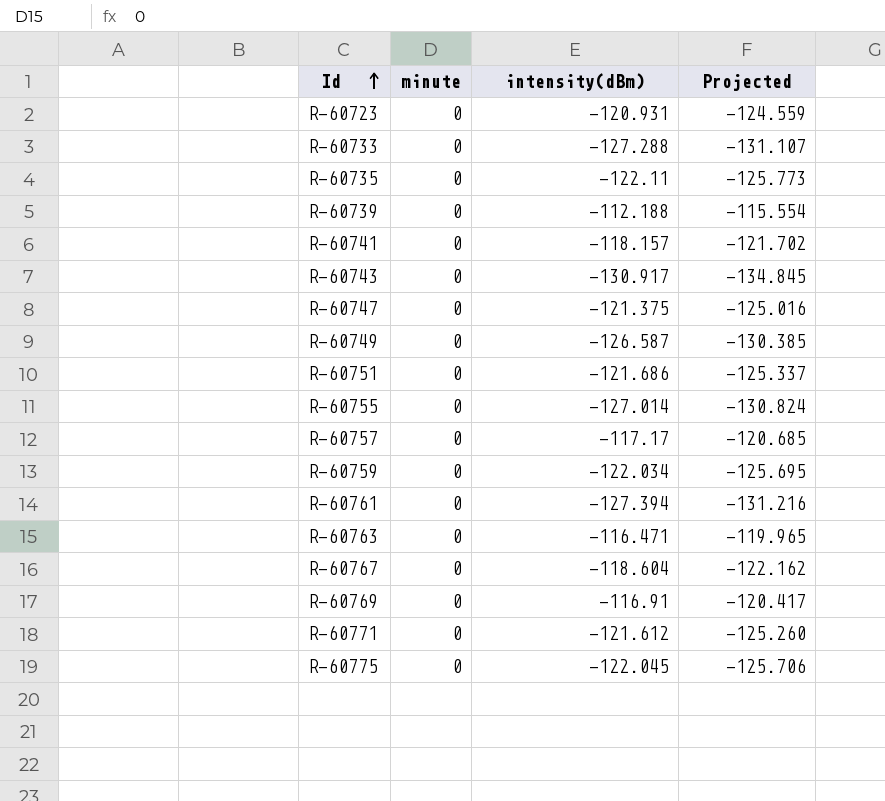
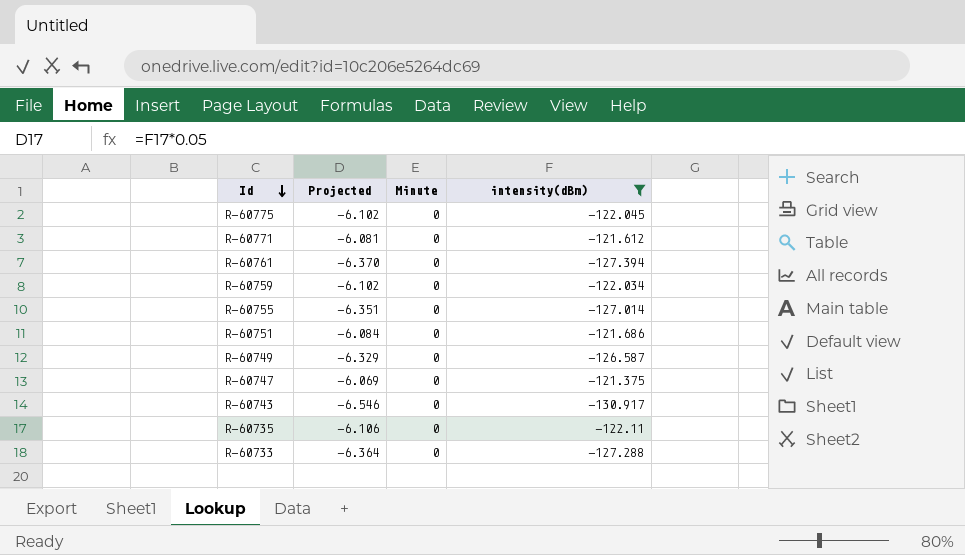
filter: none -> intensity(dBm) <= -121.375
row order: Id ascending -> Id descending
column Projected | formula: [intensity(dBm)] * 1.03 -> [intensity(dBm)] * 0.05
column Projected | position: 4 -> 2
column name: minute -> Minute

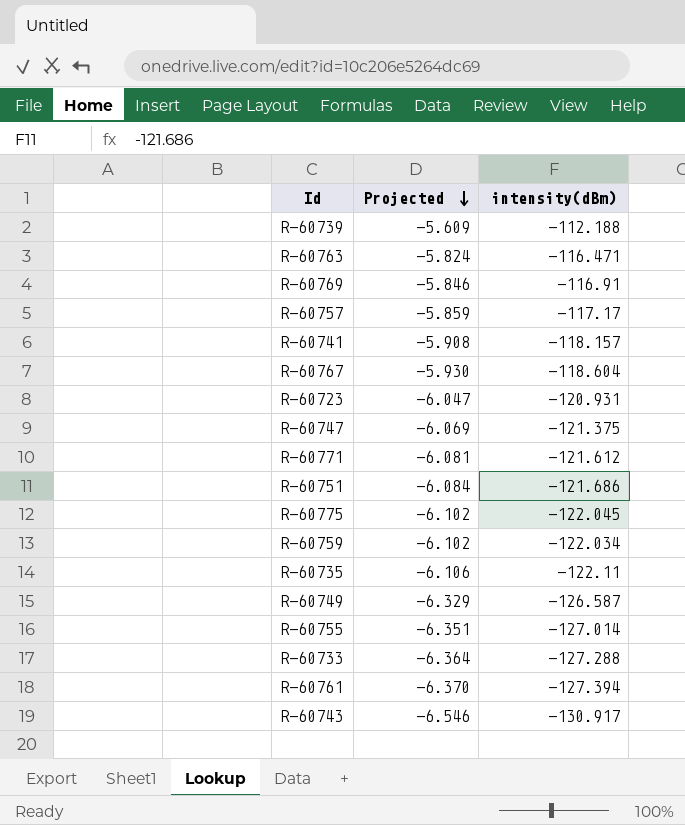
filter: intensity(dBm) <= -121.375 -> none
row order: Id descending -> Projected descending
column Minute | position: 3 -> none

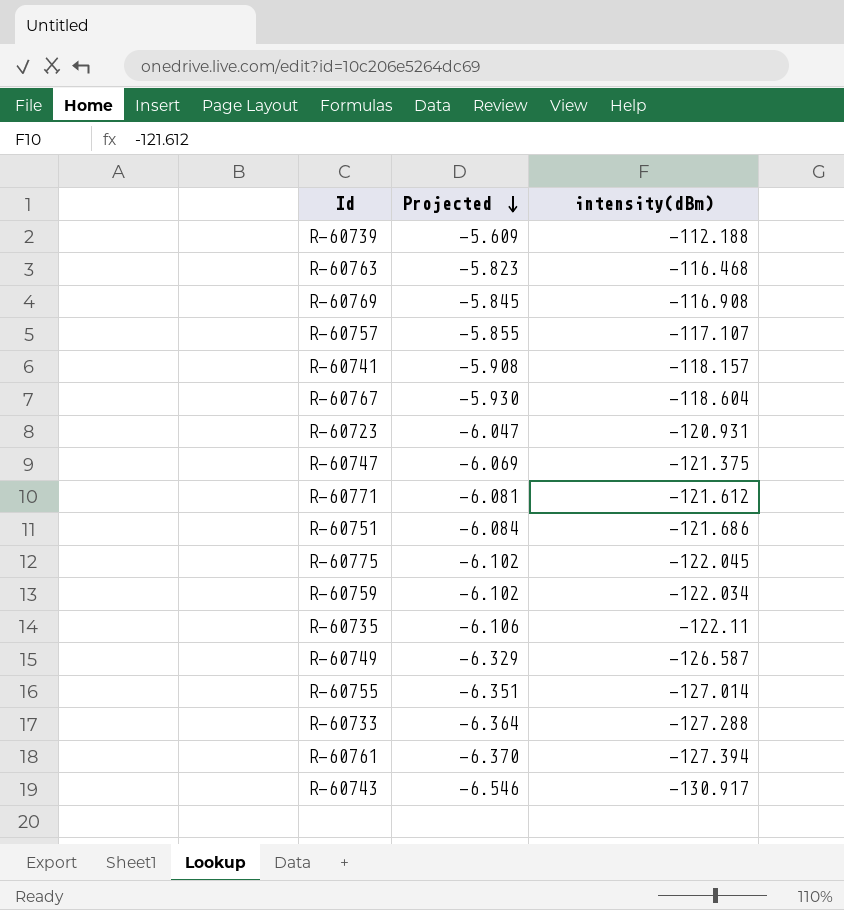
R-60763 | Projected: -5.824 -> -5.823
R-60763 | intensity(dBm): -116.471 -> -116.468
R-60769 | Projected: -5.846 -> -5.845
R-60769 | intensity(dBm): -116.91 -> -116.908
R-60757 | Projected: -5.859 -> -5.855
R-60757 | intensity(dBm): -117.17 -> -117.107

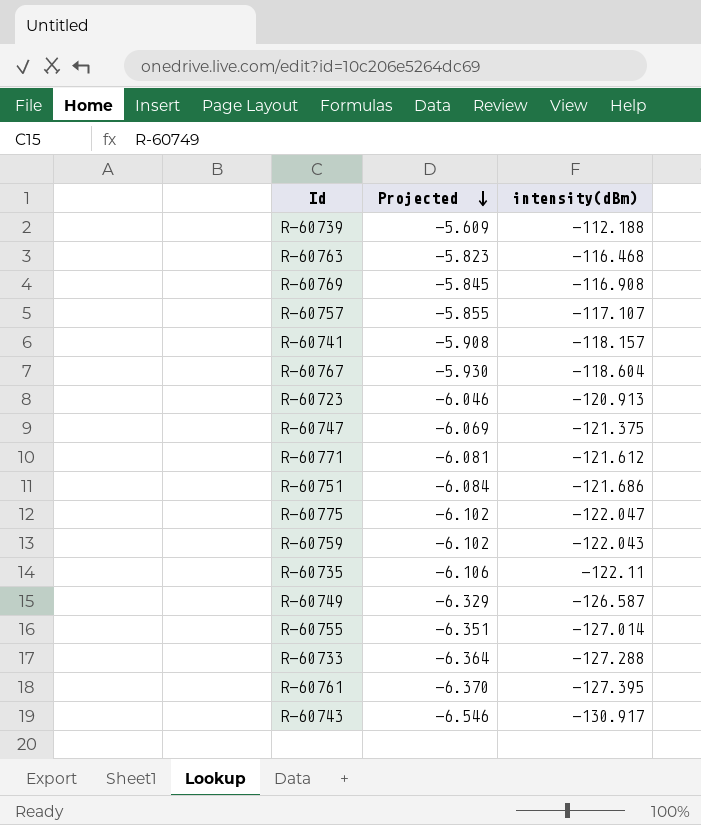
R-60723 | Projected: -6.047 -> -6.046
R-60723 | intensity(dBm): -120.931 -> -120.913
R-60775 | intensity(dBm): -122.045 -> -122.047
R-60759 | intensity(dBm): -122.034 -> -122.043
R-60761 | intensity(dBm): -127.394 -> -127.395

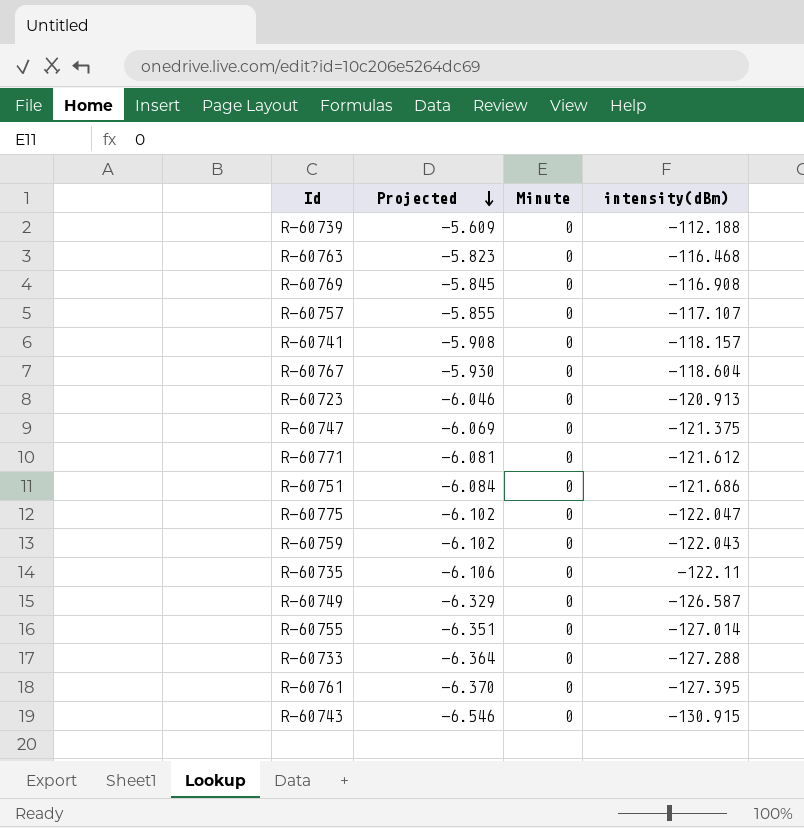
column Minute | position: none -> 3
R-60743 | intensity(dBm): -130.917 -> -130.915

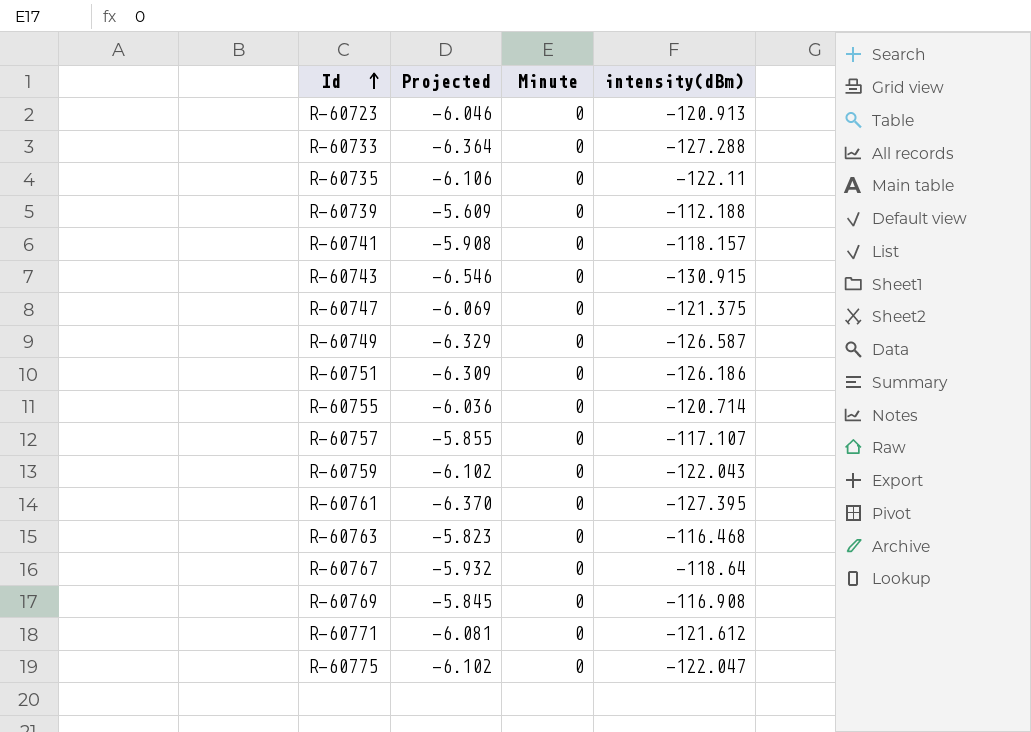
row order: Projected descending -> Id ascending
R-60751 | Projected: -6.084 -> -6.309
R-60751 | intensity(dBm): -121.686 -> -126.186
R-60755 | Projected: -6.351 -> -6.036
R-60755 | intensity(dBm): -127.014 -> -120.714
R-60767 | Projected: -5.930 -> -5.932
R-60767 | intensity(dBm): -118.604 -> -118.64

